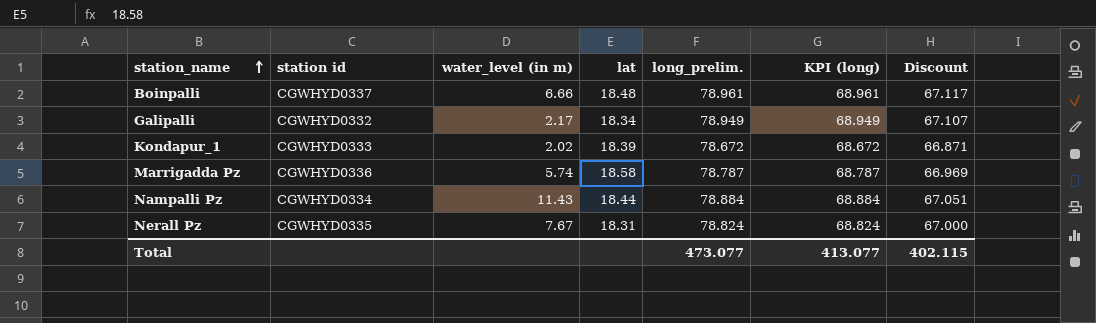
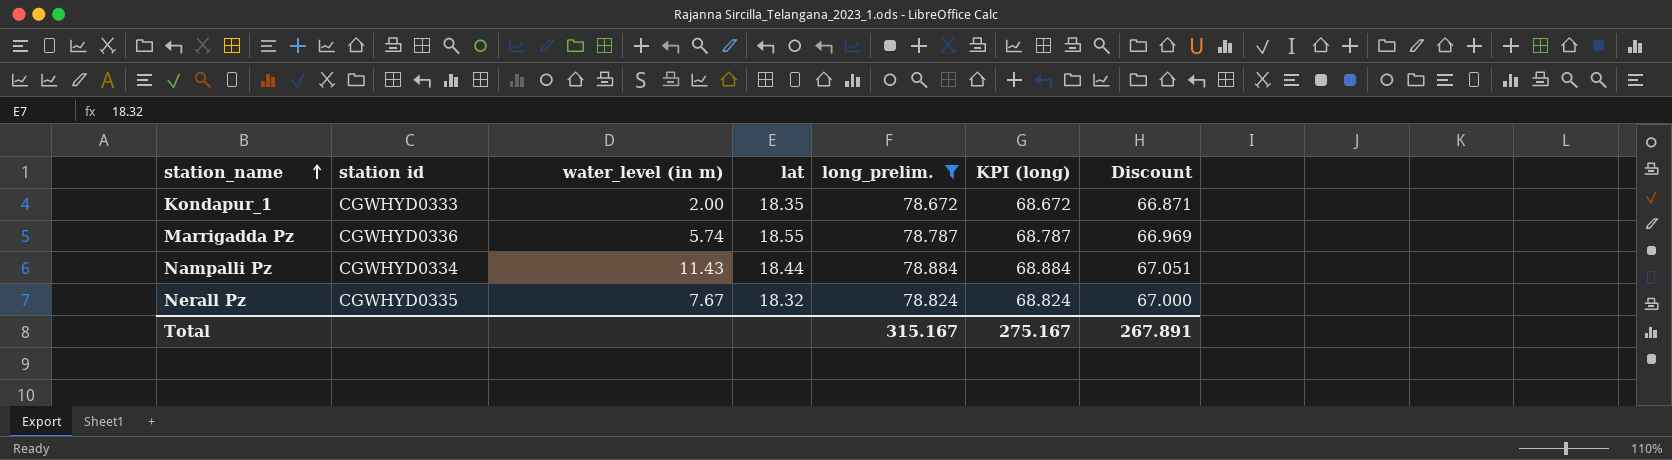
filter: none -> long_prelim. <= 78.884
Kondapur_1 | water_level (in m): 2.02 -> 2.00
Kondapur_1 | lat: 18.39 -> 18.35
Marrigadda Pz | lat: 18.58 -> 18.55
Nerall Pz | lat: 18.31 -> 18.32
Total | long_prelim.: 473.077 -> 315.167
Total | KPI (long): 413.077 -> 275.167
Total | Discount: 402.115 -> 267.891

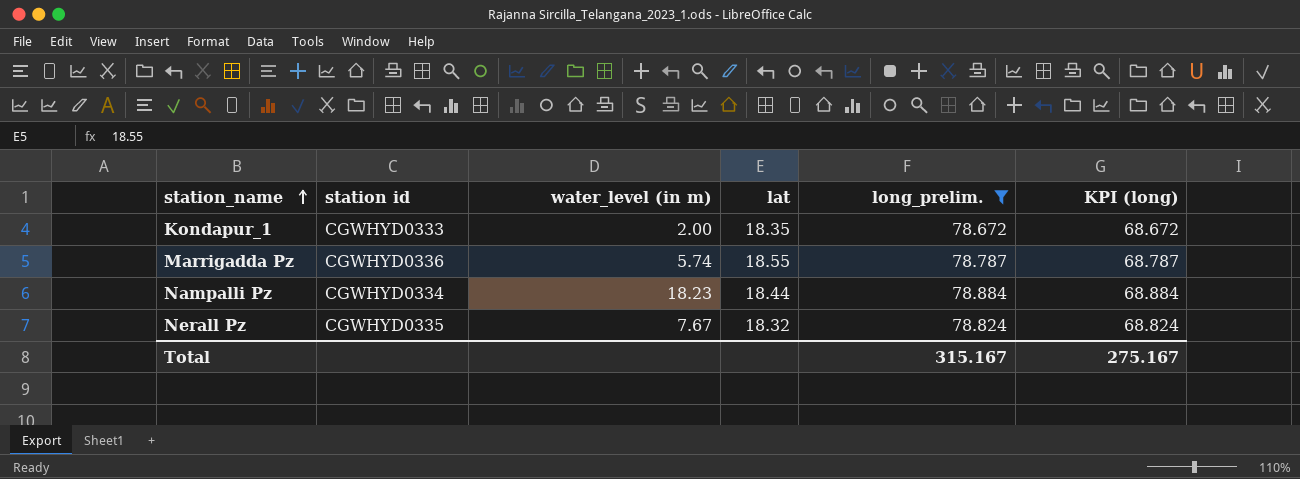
column Discount | formula: [long_prelim.] * 0.85 -> none
Nampalli Pz | water_level (in m): 11.43 -> 18.23

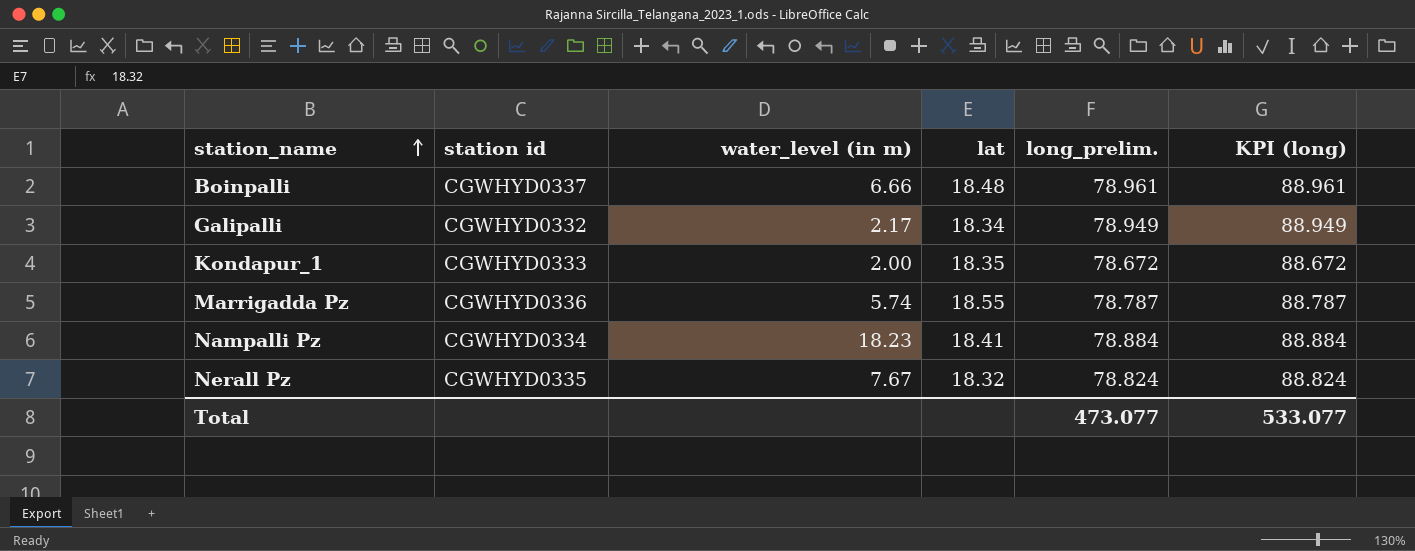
filter: long_prelim. <= 78.884 -> none
column KPI (long) | formula: [long_prelim.] - 10 -> [long_prelim.] + 10
Nampalli Pz | lat: 18.44 -> 18.41
Total | long_prelim.: 315.167 -> 473.077
Total | KPI (long): 275.167 -> 533.077

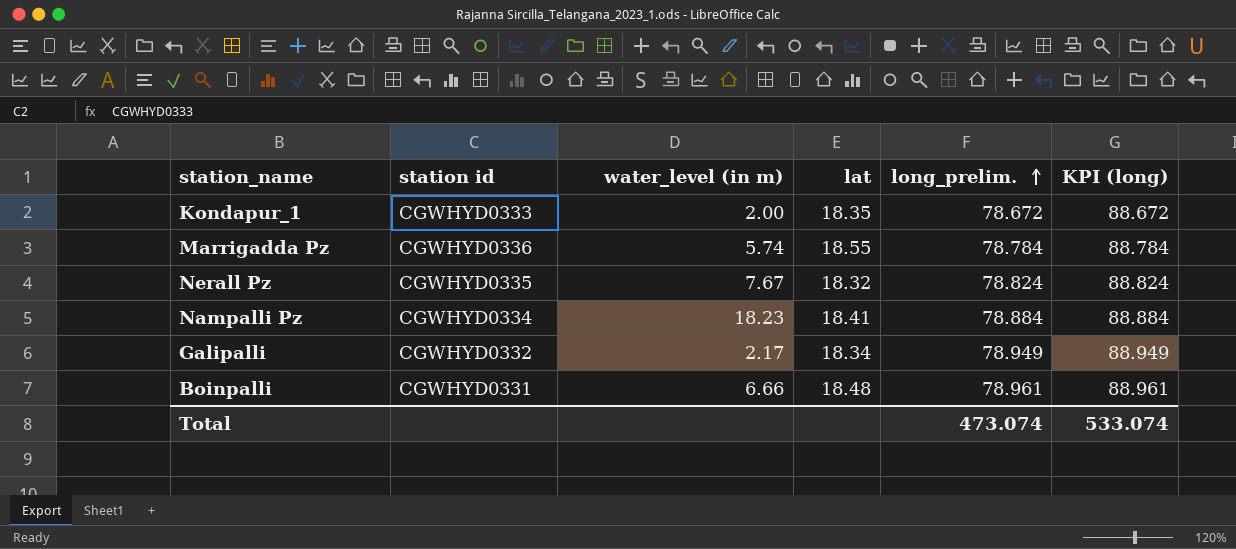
row order: station_name ascending -> long_prelim. ascending
Marrigadda Pz | long_prelim.: 78.787 -> 78.784
Marrigadda Pz | KPI (long): 88.787 -> 88.784
Boinpalli | station id: CGWHYD0337 -> CGWHYD0331
Total | long_prelim.: 473.077 -> 473.074
Total | KPI (long): 533.077 -> 533.074

